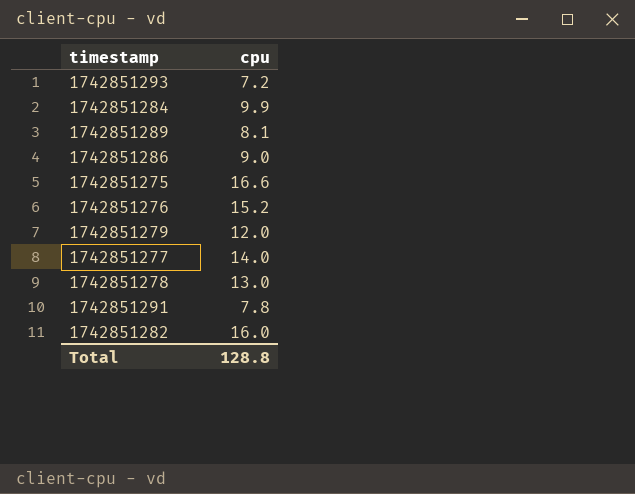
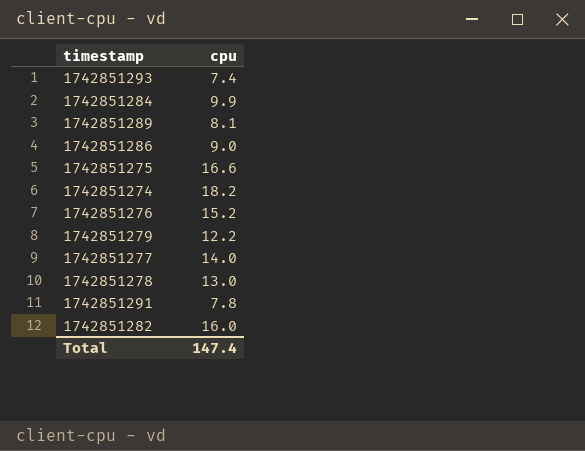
1742851293 | cpu: 7.2 -> 7.4
row 1742851274: none -> 18.2
1742851279 | cpu: 12.0 -> 12.2
Total | cpu: 128.8 -> 147.4

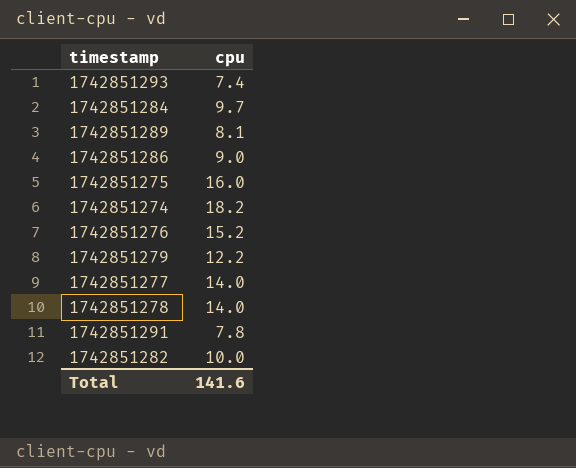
1742851284 | cpu: 9.9 -> 9.7
1742851275 | cpu: 16.6 -> 16.0
1742851278 | cpu: 13.0 -> 14.0
1742851282 | cpu: 16.0 -> 10.0
Total | cpu: 147.4 -> 141.6

